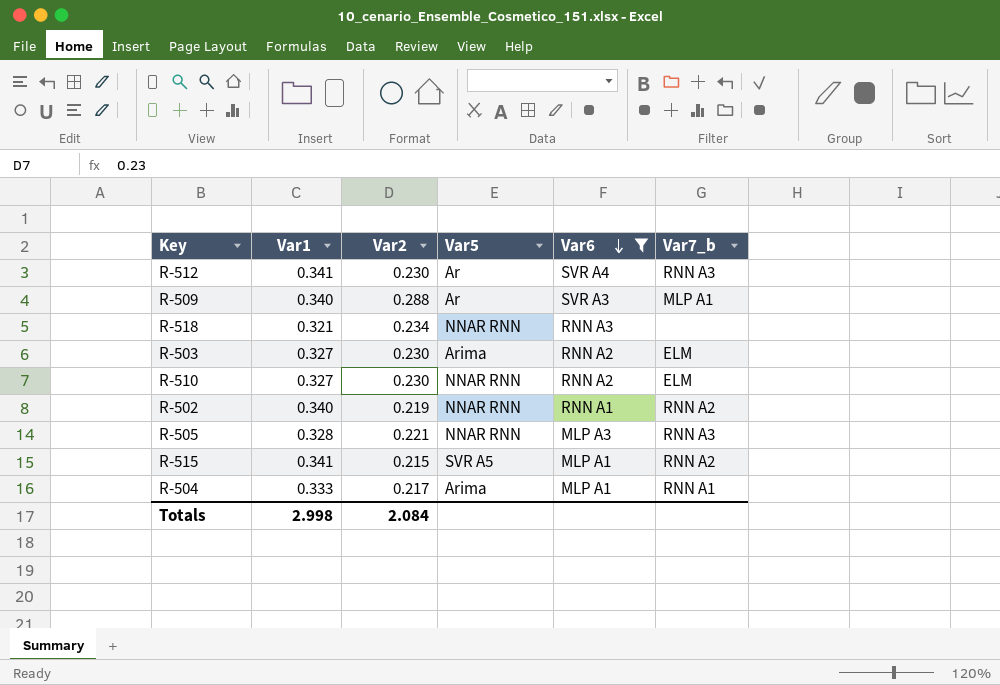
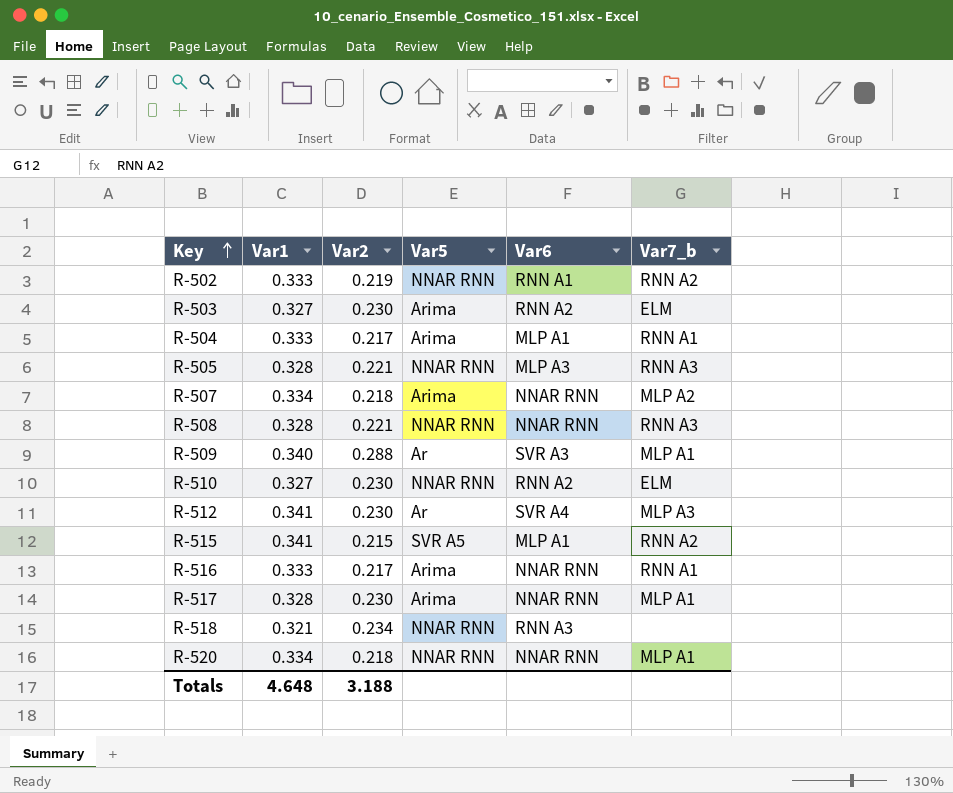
filter: Var6 != NNAR RNN -> none
row order: Var6 descending -> Key ascending
R-502 | Var1: 0.340 -> 0.333
R-512 | Var7_b: RNN A3 -> MLP A3
Totals | Var1: 2.998 -> 4.648
Totals | Var2: 2.084 -> 3.188

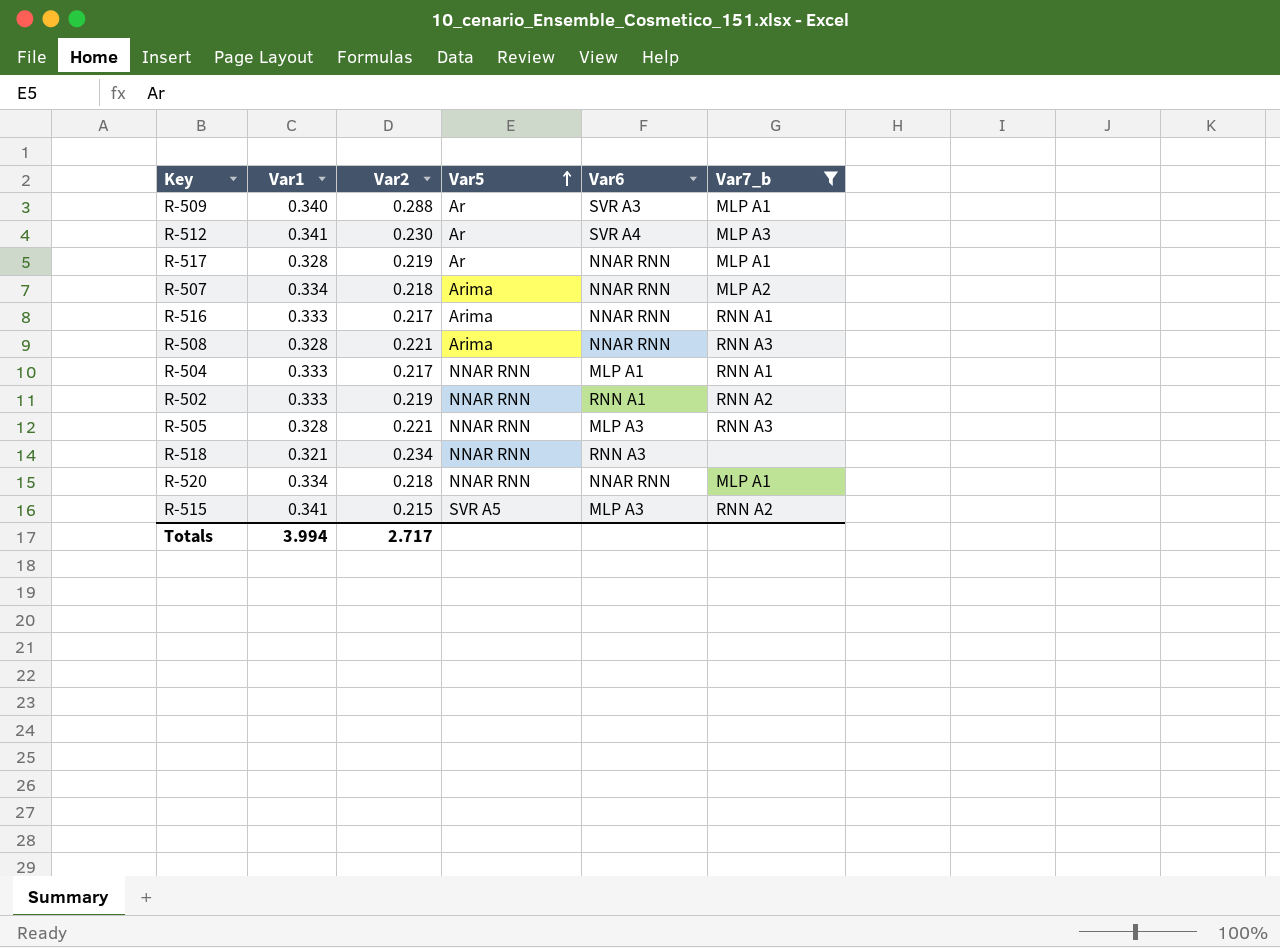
filter: none -> Var7_b != ELM
row order: Key ascending -> Var5 ascending
R-517 | Var2: 0.230 -> 0.219
R-517 | Var5: Arima -> Ar
R-508 | Var5: NNAR RNN -> Arima
R-504 | Var5: Arima -> NNAR RNN
R-515 | Var6: MLP A1 -> MLP A3
Totals | Var1: 4.648 -> 3.994
Totals | Var2: 3.188 -> 2.717

